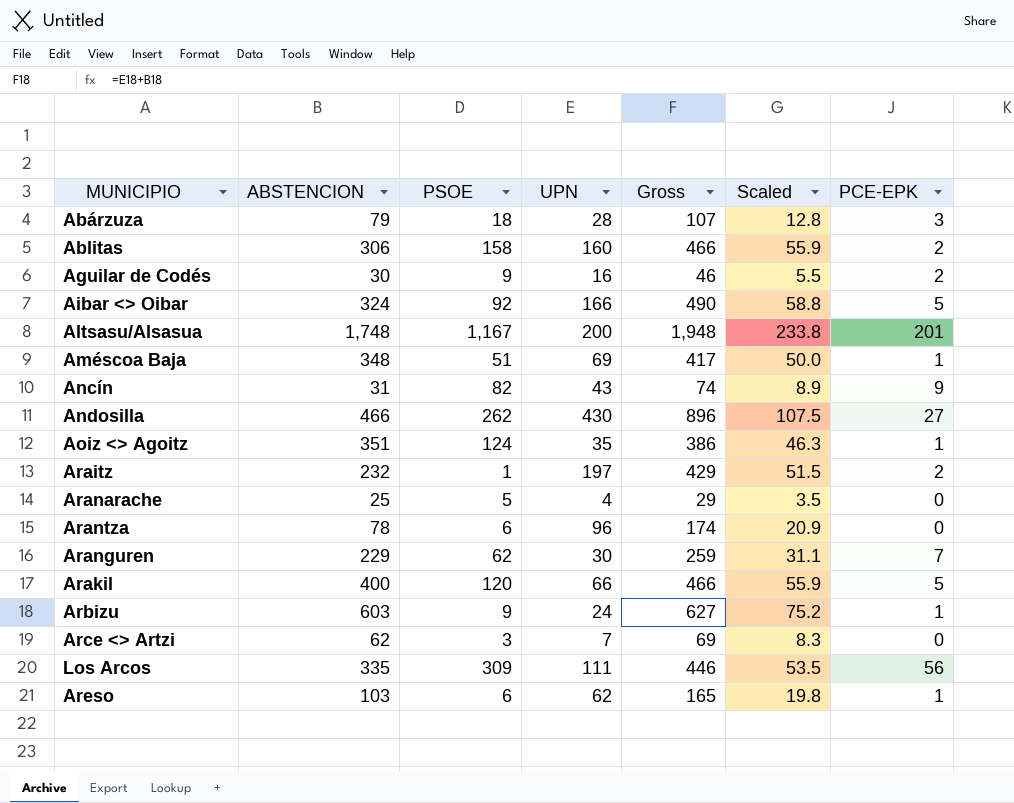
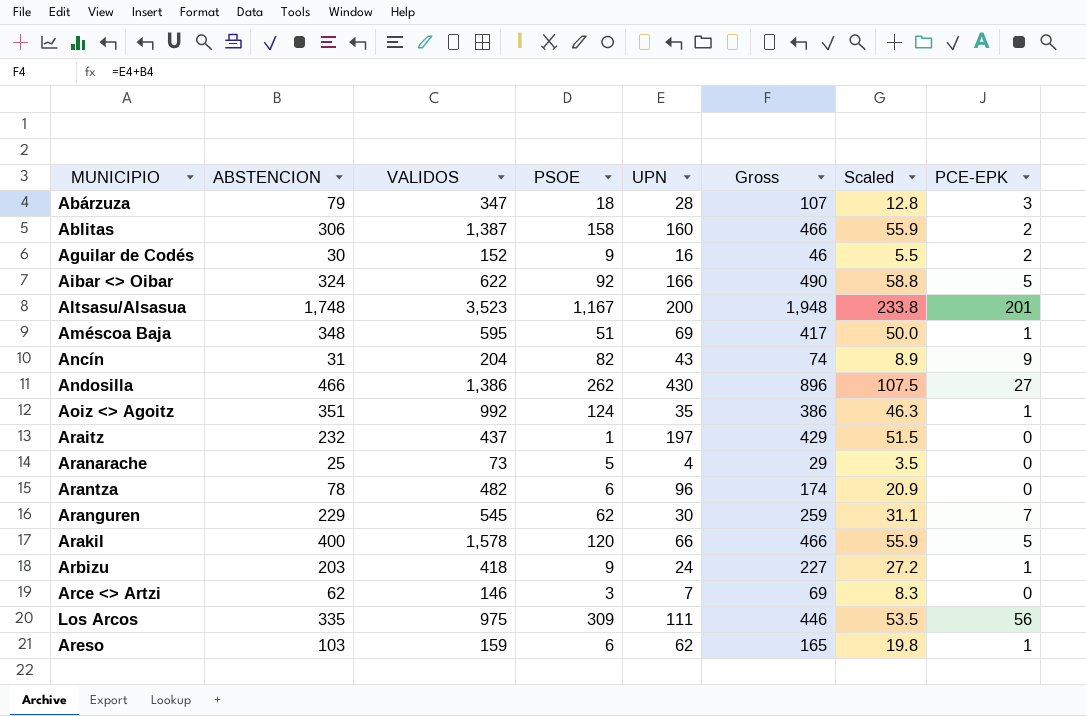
column VALIDOS | position: none -> 3
Araitz | PCE-EPK: 2 -> 0
Arbizu | ABSTENCION: 603 -> 203
Arbizu | Gross: 627 -> 227
Arbizu | Scaled: 75.2 -> 27.2

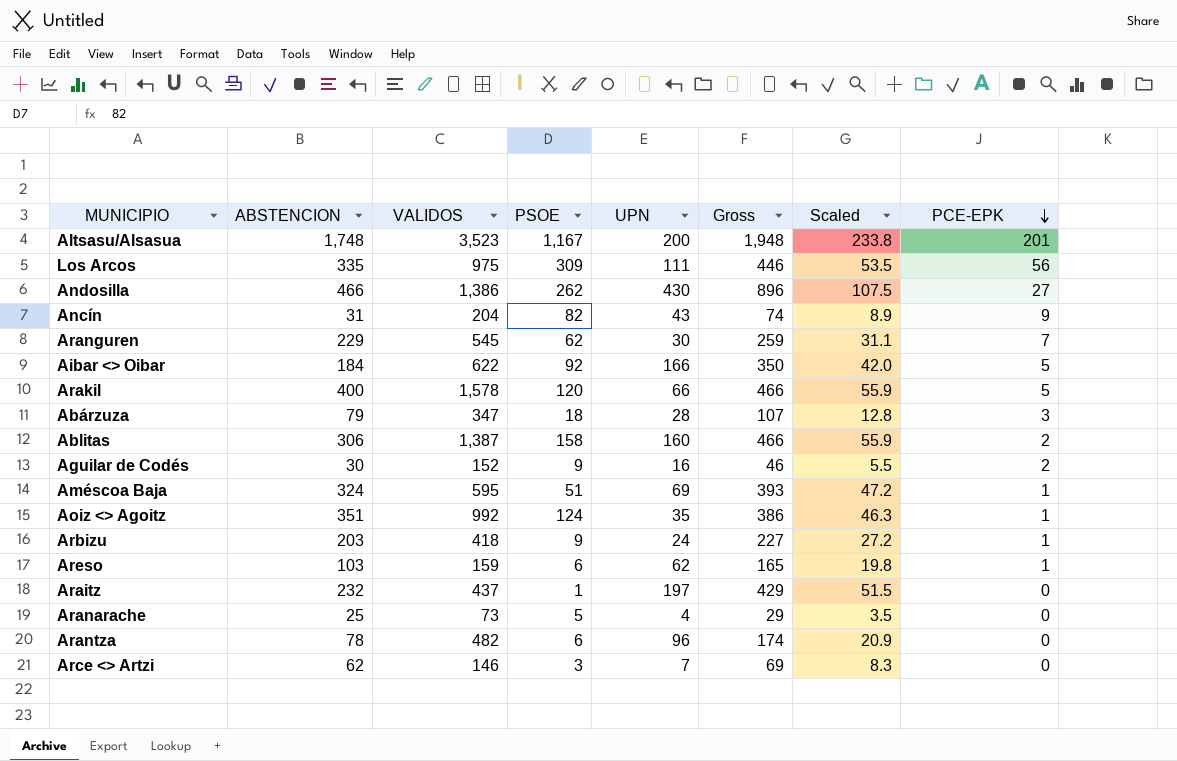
row order: none -> PCE-EPK descending
Aibar <> Oibar | ABSTENCION: 324 -> 184
Aibar <> Oibar | Gross: 490 -> 350
Aibar <> Oibar | Scaled: 58.8 -> 42.0
Améscoa Baja | ABSTENCION: 348 -> 324
Améscoa Baja | Gross: 417 -> 393
Améscoa Baja | Scaled: 50.0 -> 47.2

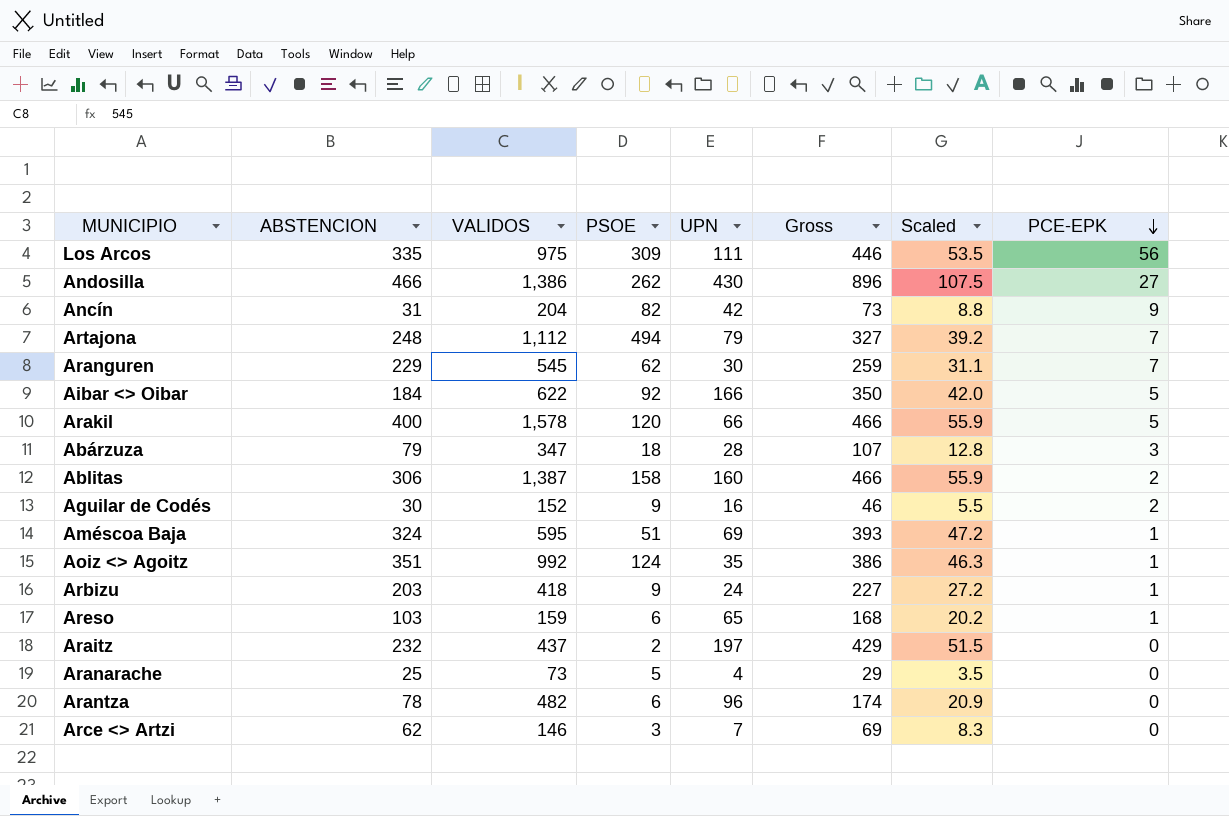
row Altsasu/Alsasua: 1,748 | 3,523 | 1,167 | 200 | 1,948 | 233.8 | 201 -> none
Ancín | UPN: 43 -> 42
Ancín | Gross: 74 -> 73
Ancín | Scaled: 8.9 -> 8.8
row Artajona: none -> 248 | 1,112 | 494 | 79 | 327 | 39.2 | 7
Areso | UPN: 62 -> 65
Areso | Gross: 165 -> 168
Areso | Scaled: 19.8 -> 20.2
Araitz | PSOE: 1 -> 2

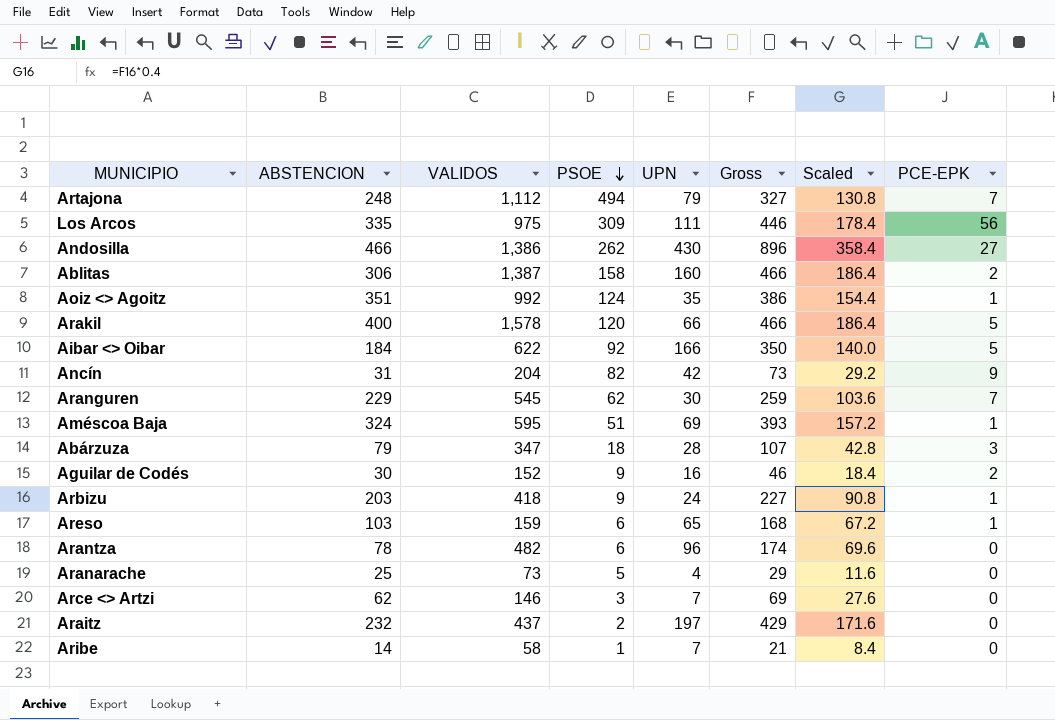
row order: PCE-EPK descending -> PSOE descending
column Scaled | formula: [Gross] * 0.12 -> [Gross] * 0.4
row Aribe: none -> 14 | 58 | 1 | 7 | 21 | 8.4 | 0

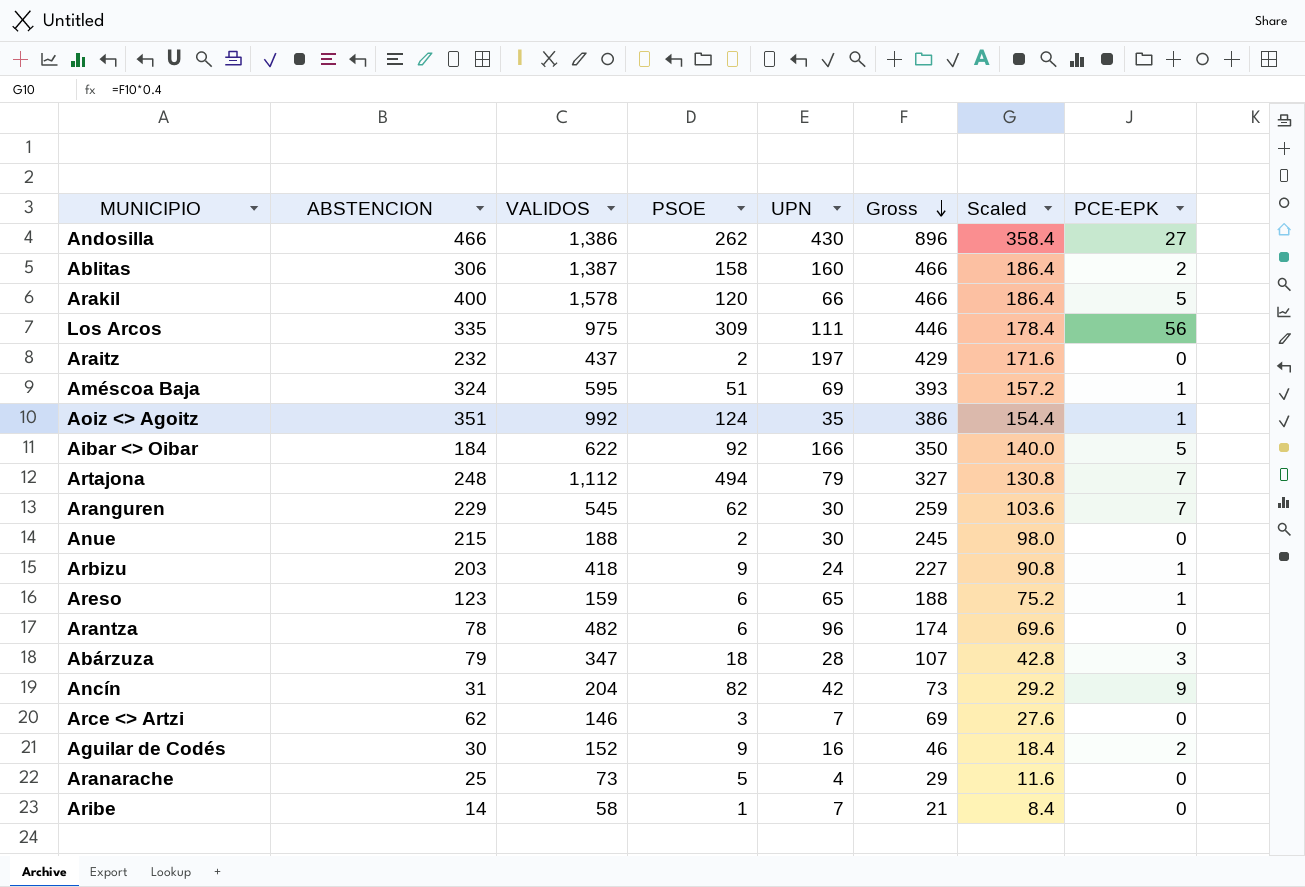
row order: PSOE descending -> Gross descending
row Anue: none -> 215 | 188 | 2 | 30 | 245 | 98.0 | 0
Areso | ABSTENCION: 103 -> 123
Areso | Gross: 168 -> 188
Areso | Scaled: 67.2 -> 75.2

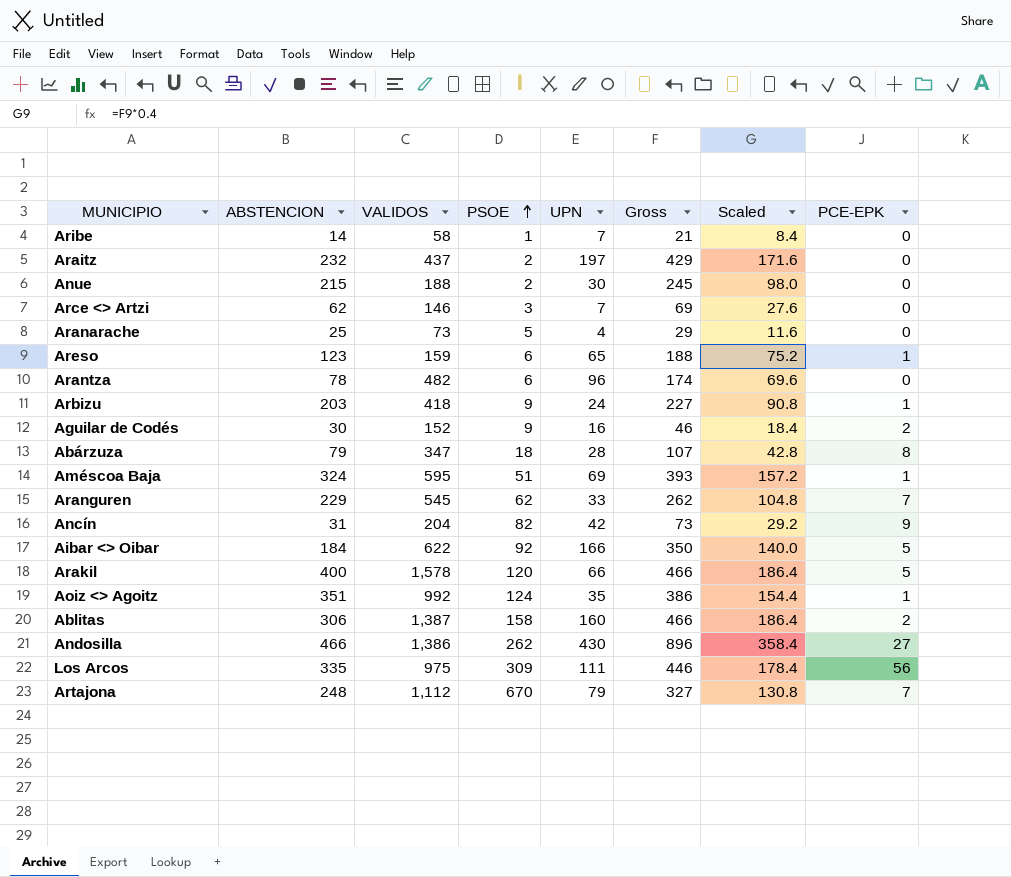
row order: Gross descending -> PSOE ascending
Abárzuza | PCE-EPK: 3 -> 8
Aranguren | UPN: 30 -> 33
Aranguren | Gross: 259 -> 262
Aranguren | Scaled: 103.6 -> 104.8
Artajona | PSOE: 494 -> 670

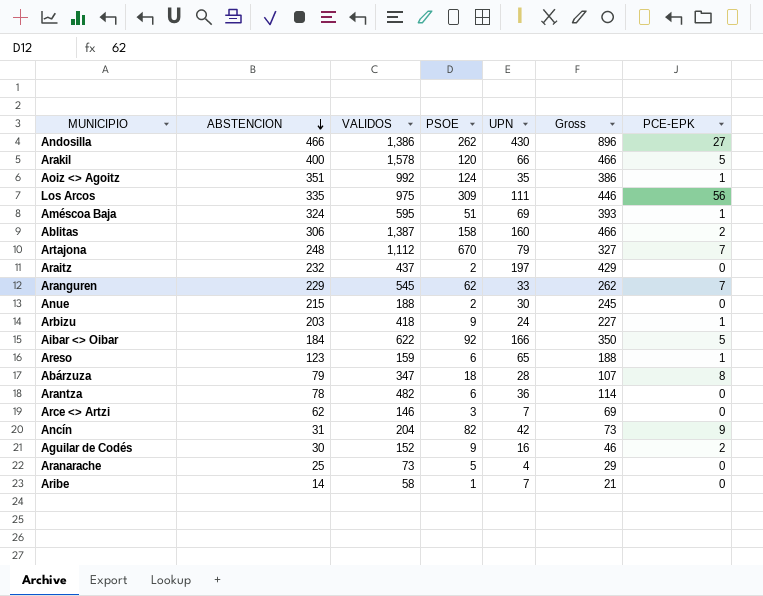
row order: PSOE ascending -> ABSTENCION descending
column Scaled | formula: [Gross] * 0.4 -> none
Arantza | UPN: 96 -> 36
Arantza | Gross: 174 -> 114

